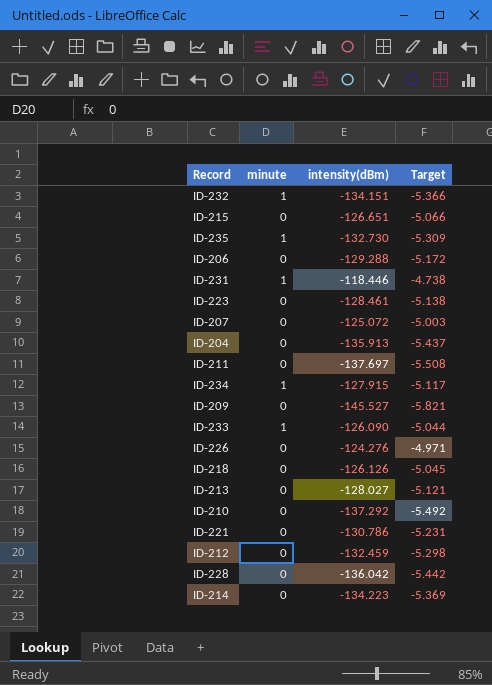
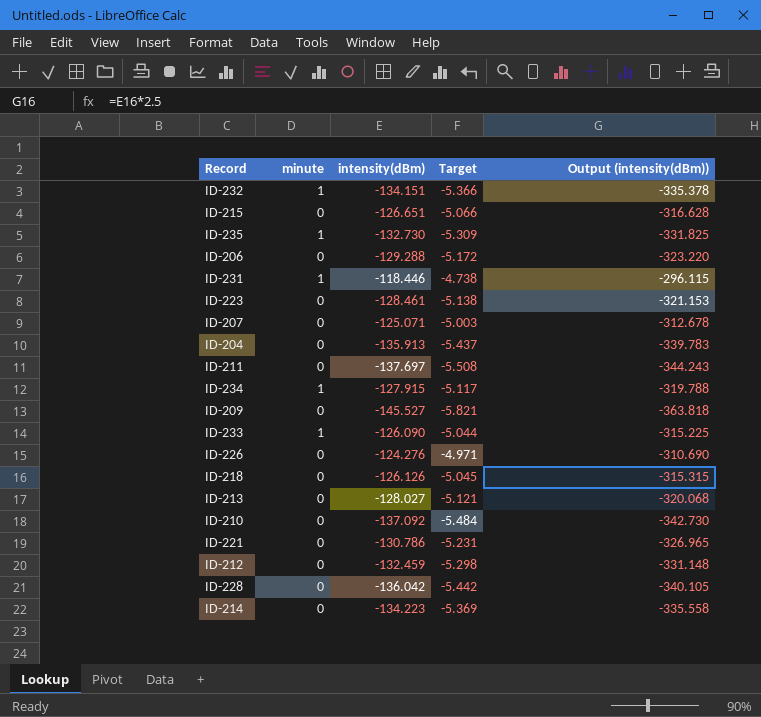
column Output (intensity(dBm)) | formula: none -> [intensity(dBm)] * 2.5
ID-207 | intensity(dBm): -125.072 -> -125.071
ID-210 | intensity(dBm): -137.292 -> -137.092
ID-210 | Target: -5.492 -> -5.484

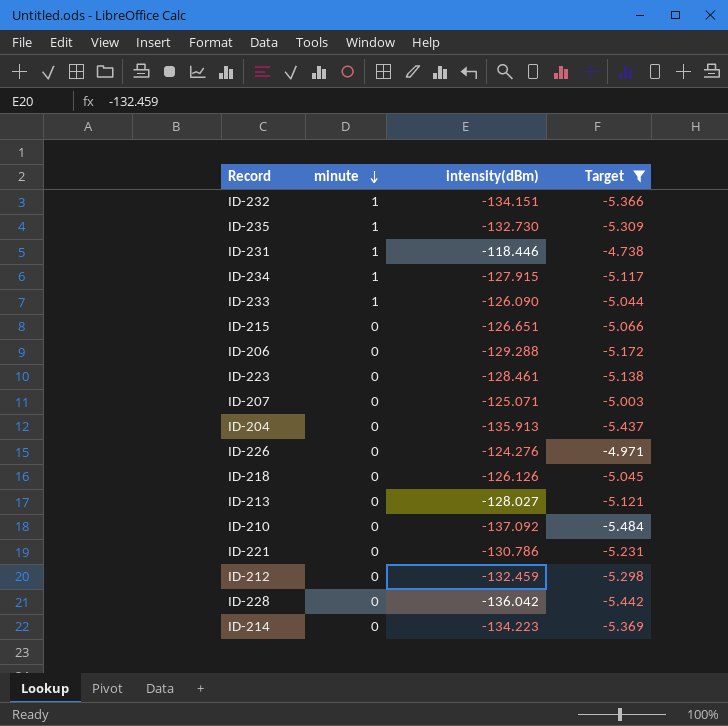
filter: none -> Target >= -5.484
row order: none -> minute descending
column Output (intensity(dBm)) | formula: [intensity(dBm)] * 2.5 -> none

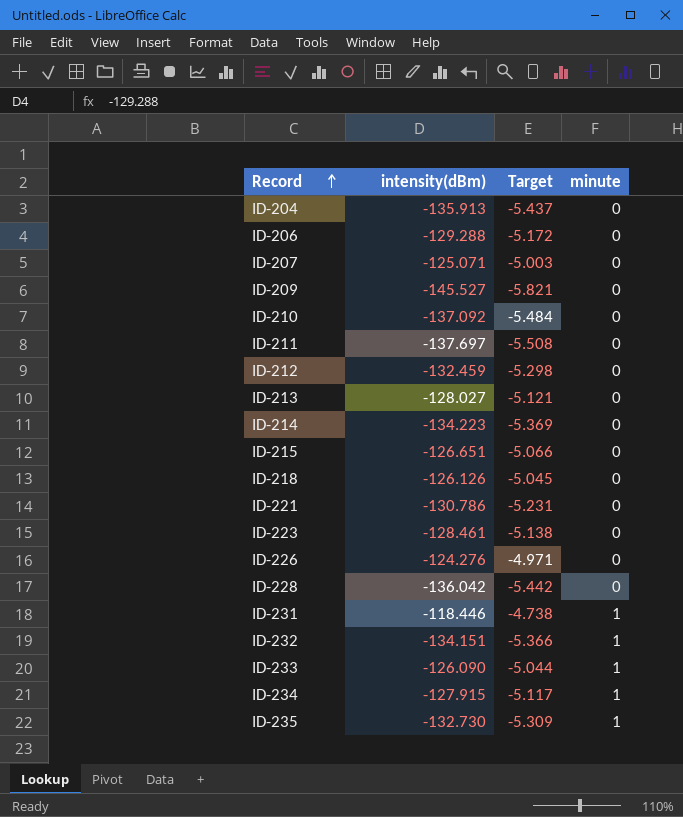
filter: Target >= -5.484 -> none
row order: minute descending -> Record ascending
column minute | position: 2 -> 4

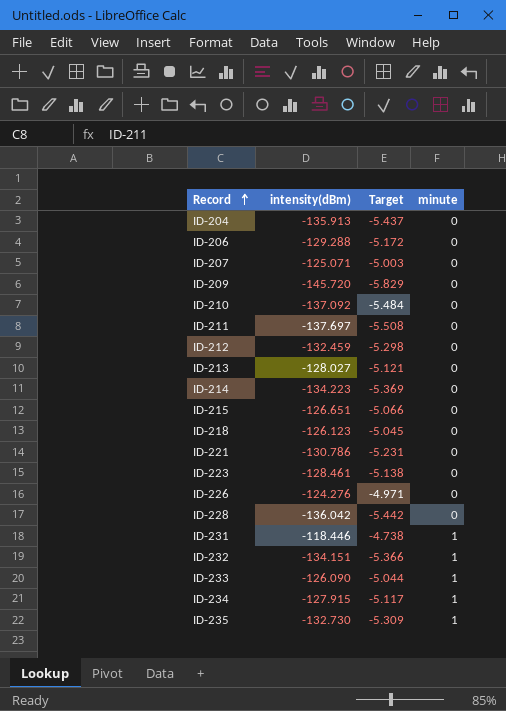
ID-209 | intensity(dBm): -145.527 -> -145.720
ID-209 | Target: -5.821 -> -5.829
ID-218 | intensity(dBm): -126.126 -> -126.123

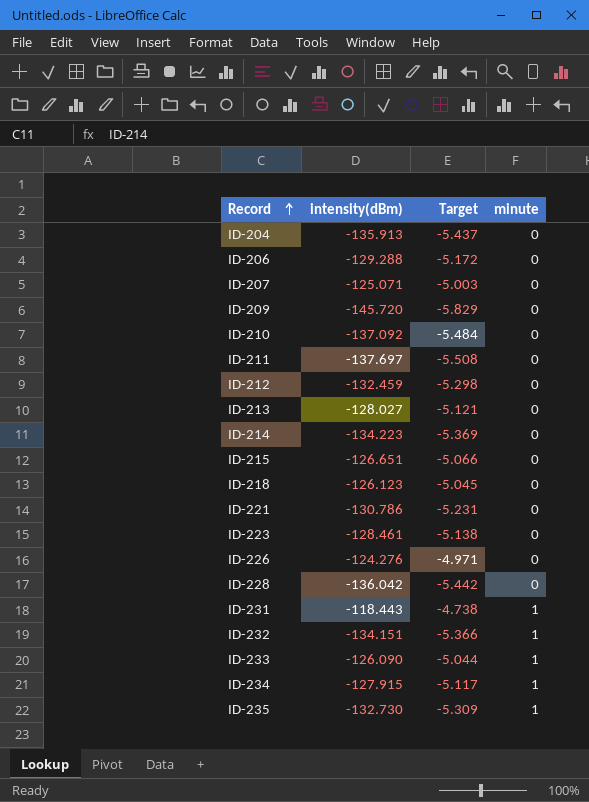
ID-231 | intensity(dBm): -118.446 -> -118.443

